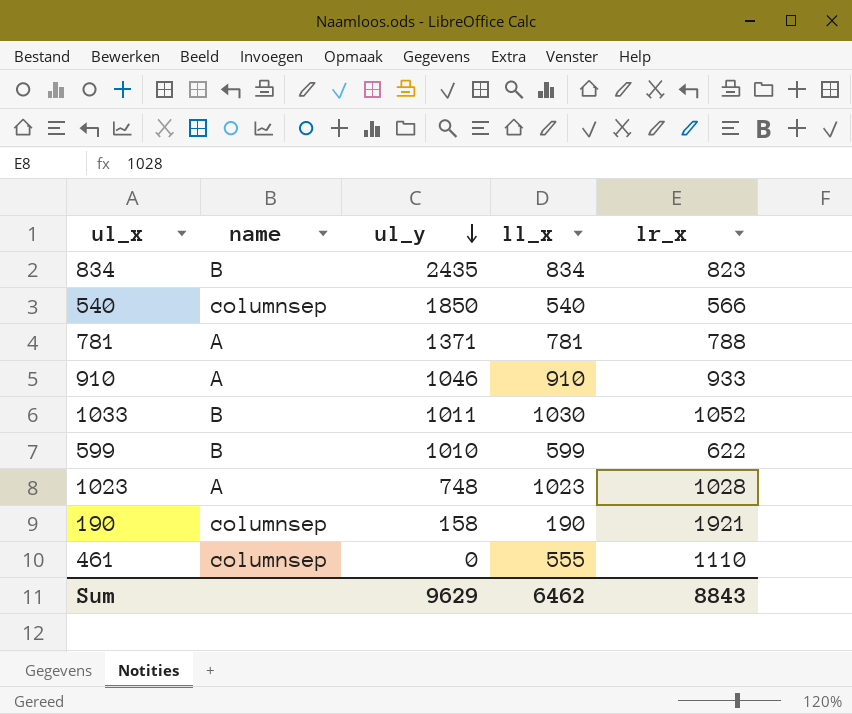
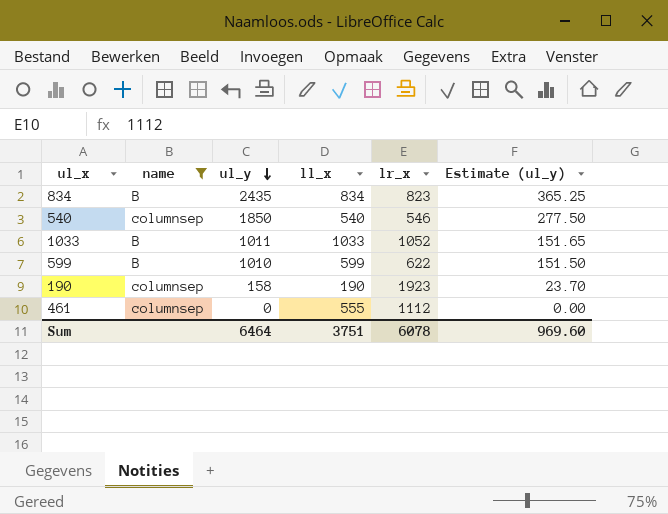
filter: none -> name != A
column Estimate (ul_y) | formula: none -> [ul_y] * 0.15
540 | lr_x: 566 -> 546
1033 | ll_x: 1030 -> 1033
190 | lr_x: 1921 -> 1923
461 | lr_x: 1110 -> 1112
Sum | ul_y: 9629 -> 6464
Sum | ll_x: 6462 -> 3751
Sum | lr_x: 8843 -> 6078

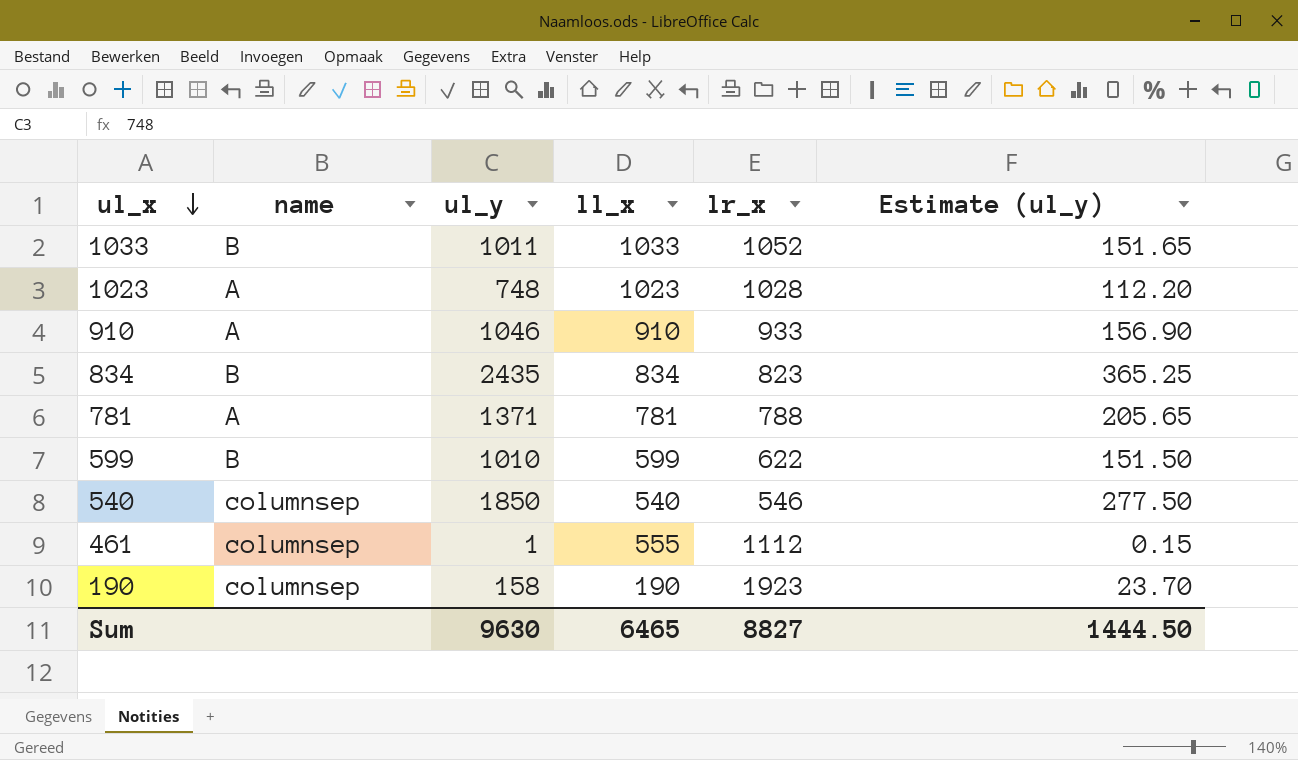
filter: name != A -> none
row order: ul_y descending -> ul_x descending
461 | ul_y: 0 -> 1
461 | Estimate (ul_y): 0.00 -> 0.15
Sum | ul_y: 6464 -> 9630
Sum | ll_x: 3751 -> 6465
Sum | lr_x: 6078 -> 8827
Sum | Estimate (ul_y): 969.60 -> 1444.50

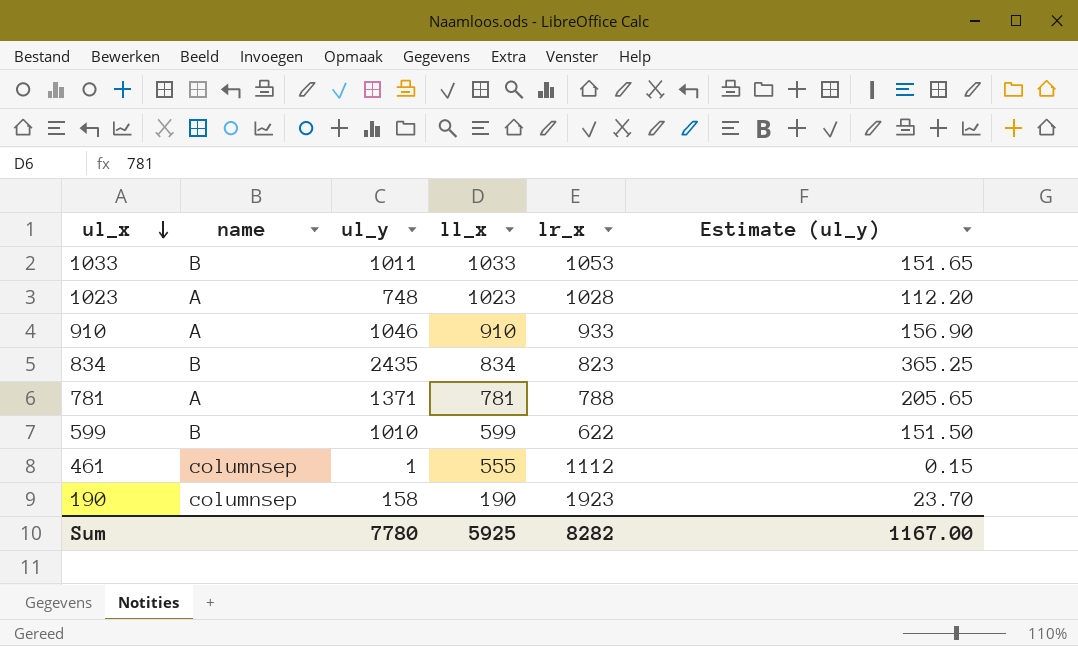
row 540: columnsep | 1850 | 540 | 546 | 277.50 -> none
1033 | lr_x: 1052 -> 1053
Sum | ul_y: 9630 -> 7780
Sum | ll_x: 6465 -> 5925
Sum | lr_x: 8827 -> 8282
Sum | Estimate (ul_y): 1444.50 -> 1167.00

